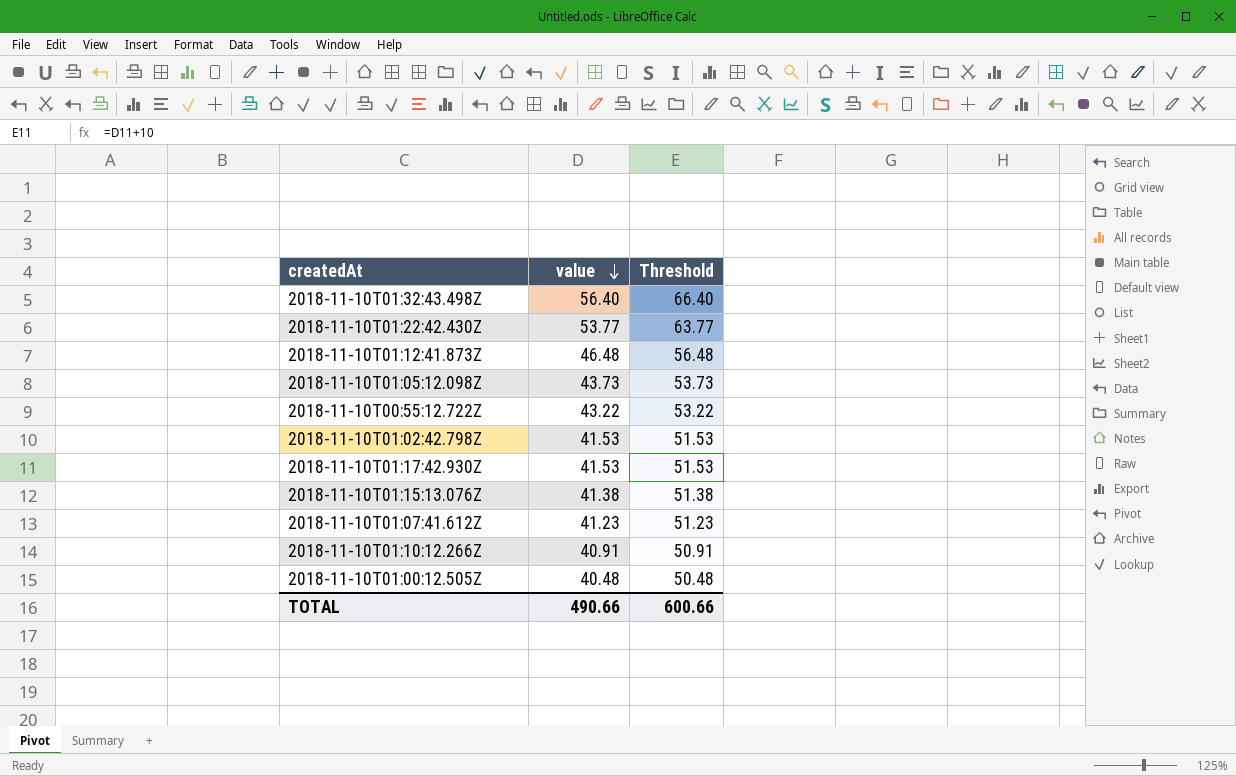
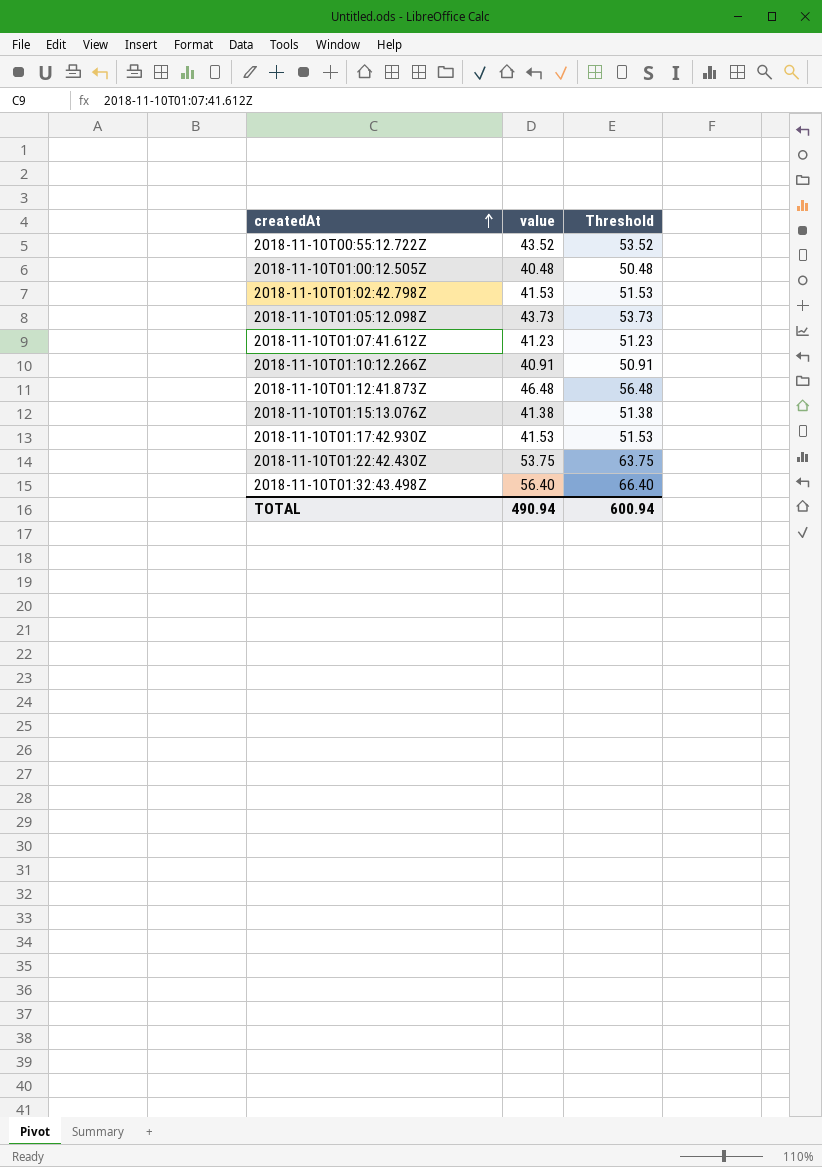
row order: value descending -> createdAt ascending
2018-11-10T00:55:12.722Z | value: 43.22 -> 43.52
2018-11-10T00:55:12.722Z | Threshold: 53.22 -> 53.52
2018-11-10T01:22:42.430Z | value: 53.77 -> 53.75
2018-11-10T01:22:42.430Z | Threshold: 63.77 -> 63.75
TOTAL | value: 490.66 -> 490.94
TOTAL | Threshold: 600.66 -> 600.94

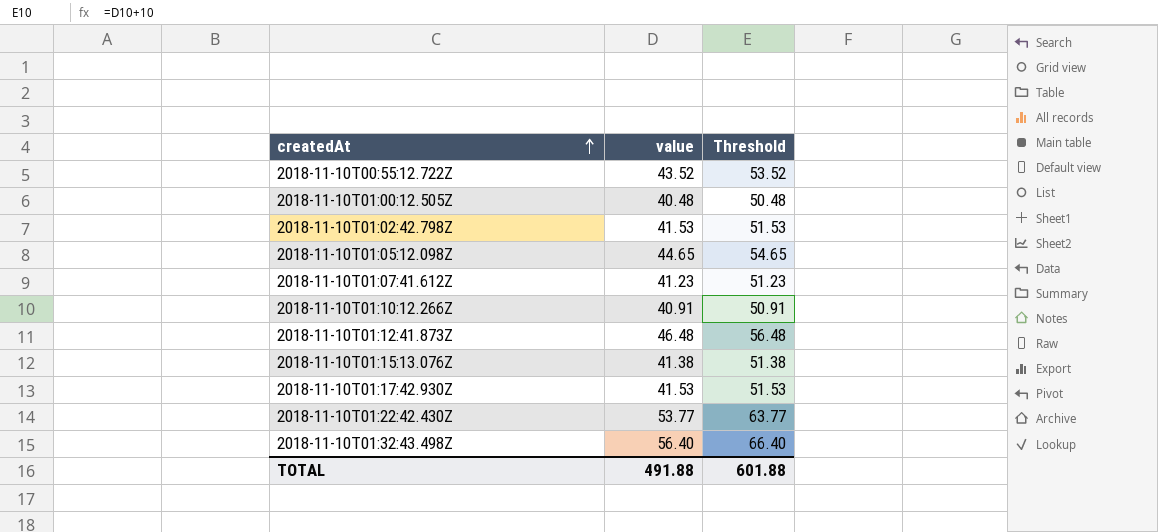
2018-11-10T01:05:12.098Z | value: 43.73 -> 44.65
2018-11-10T01:05:12.098Z | Threshold: 53.73 -> 54.65
2018-11-10T01:22:42.430Z | value: 53.75 -> 53.77
2018-11-10T01:22:42.430Z | Threshold: 63.75 -> 63.77
TOTAL | value: 490.94 -> 491.88
TOTAL | Threshold: 600.94 -> 601.88

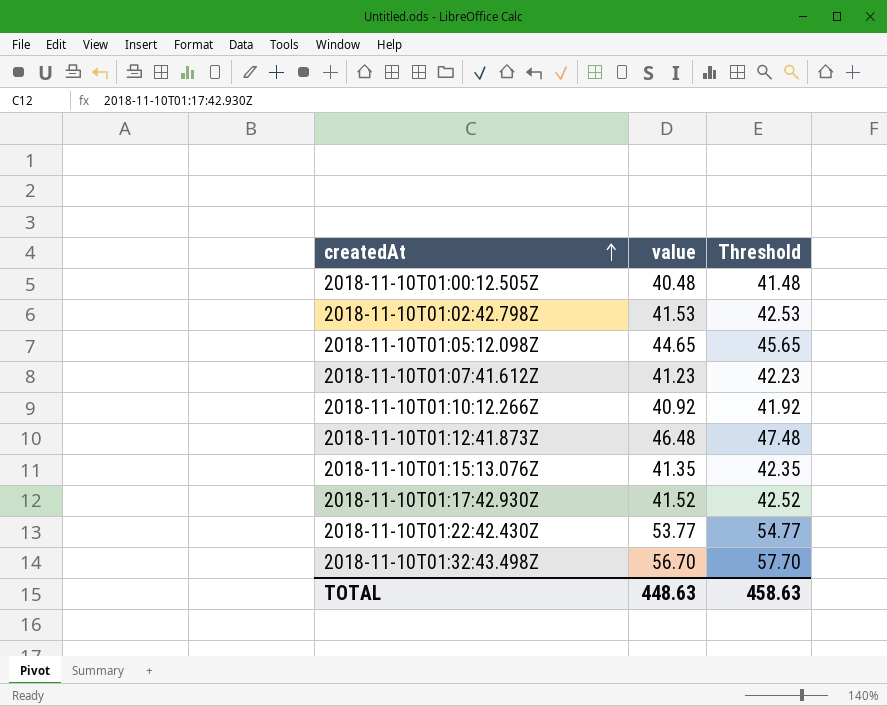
column Threshold | formula: [value] + 10 -> [value] + 1
row 2018-11-10T00:55:12.722Z: 43.52 | 53.52 -> none
2018-11-10T01:10:12.266Z | value: 40.91 -> 40.92
2018-11-10T01:15:13.076Z | value: 41.38 -> 41.35
2018-11-10T01:17:42.930Z | value: 41.53 -> 41.52
2018-11-10T01:32:43.498Z | value: 56.40 -> 56.70
TOTAL | value: 491.88 -> 448.63
TOTAL | Threshold: 601.88 -> 458.63

